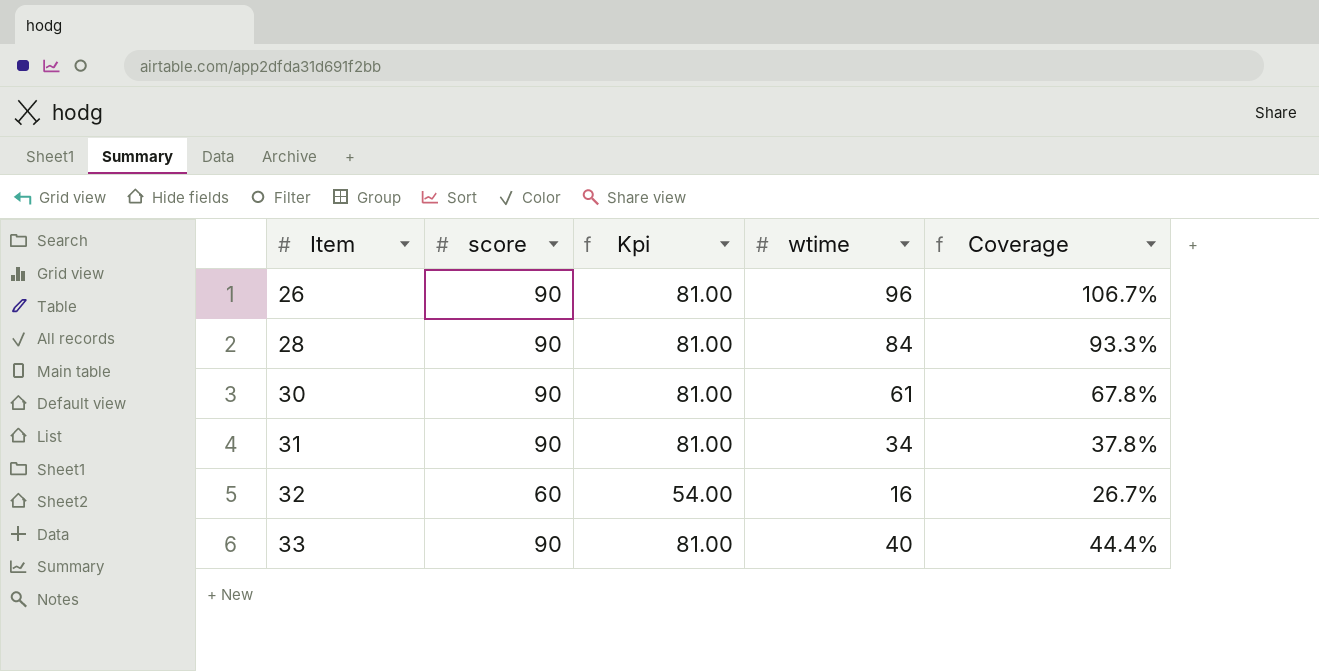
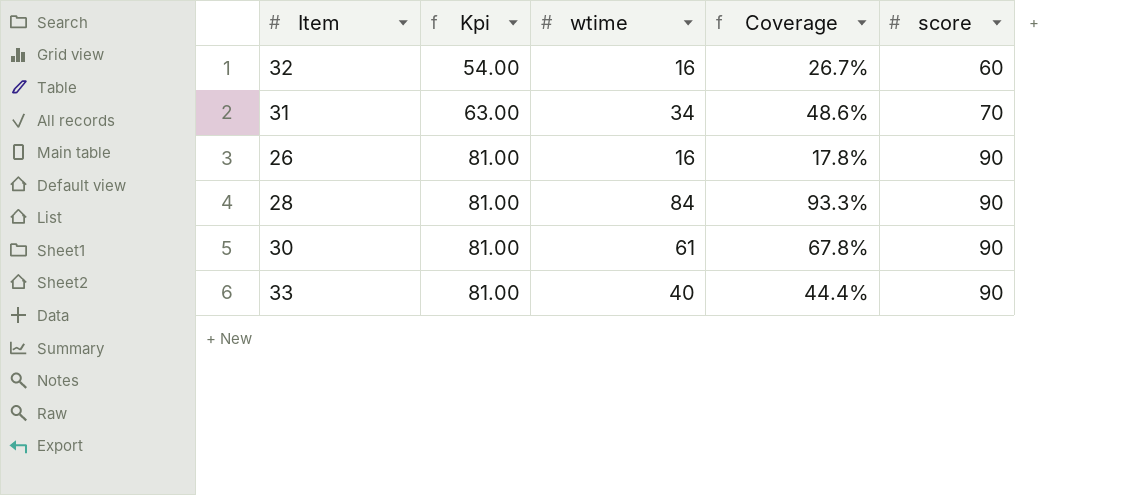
row order: Item ascending -> Kpi ascending
column score | position: 2 -> 5
31 | Kpi: 81.00 -> 63.00
31 | Coverage: 37.8% -> 48.6%
31 | score: 90 -> 70
26 | wtime: 96 -> 16
26 | Coverage: 106.7% -> 17.8%

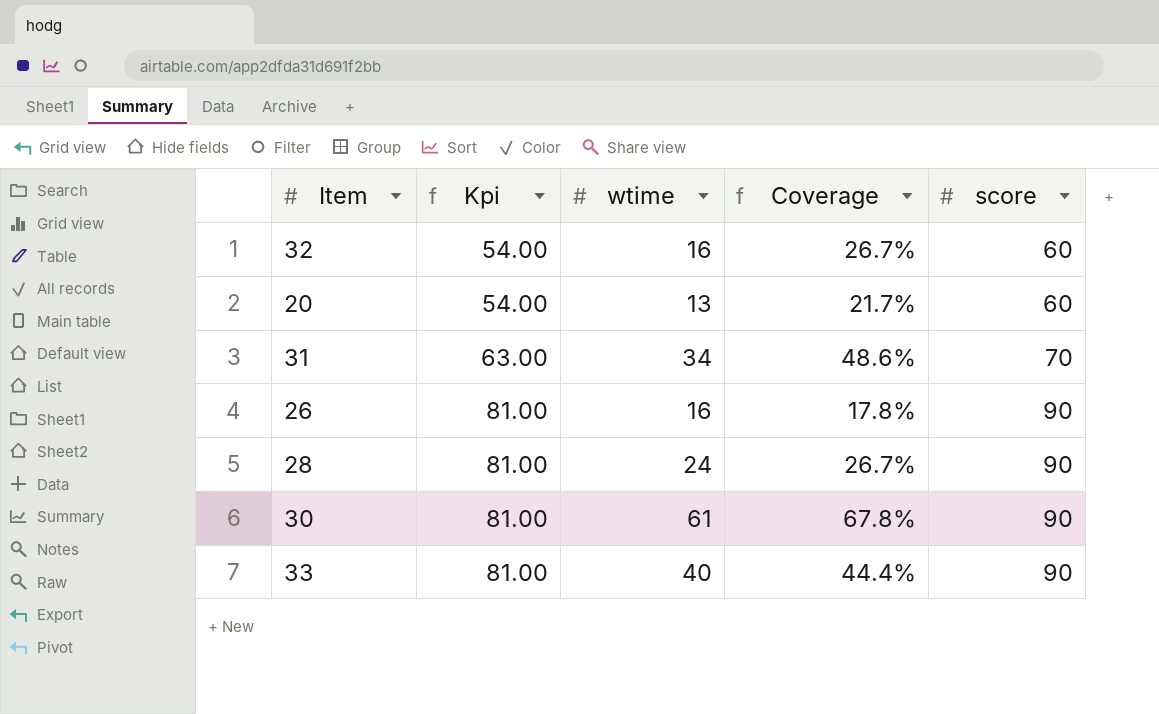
row 20: none -> 54.00 | 13 | 21.7% | 60
28 | wtime: 84 -> 24
28 | Coverage: 93.3% -> 26.7%

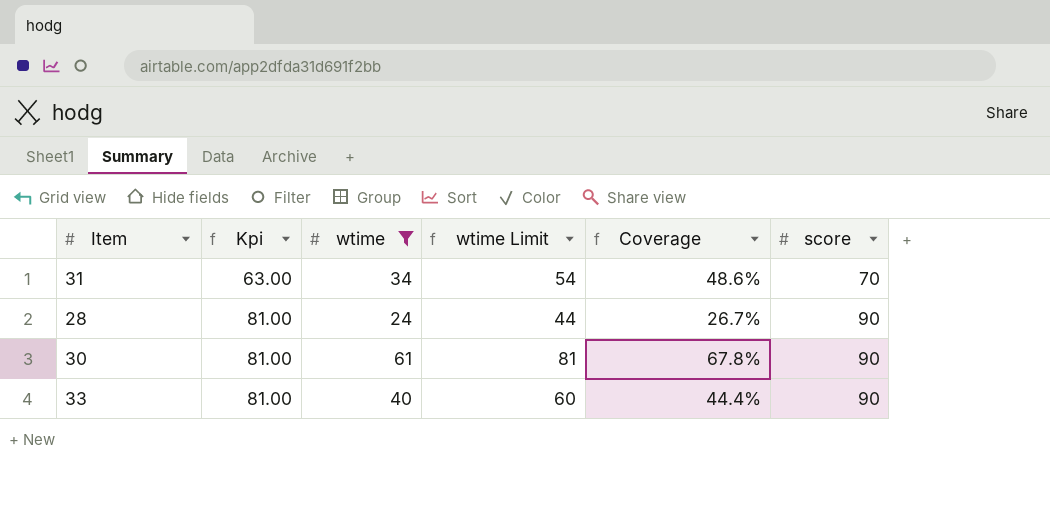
filter: none -> wtime >= 24
column wtime Limit | formula: none -> [wtime] + 20

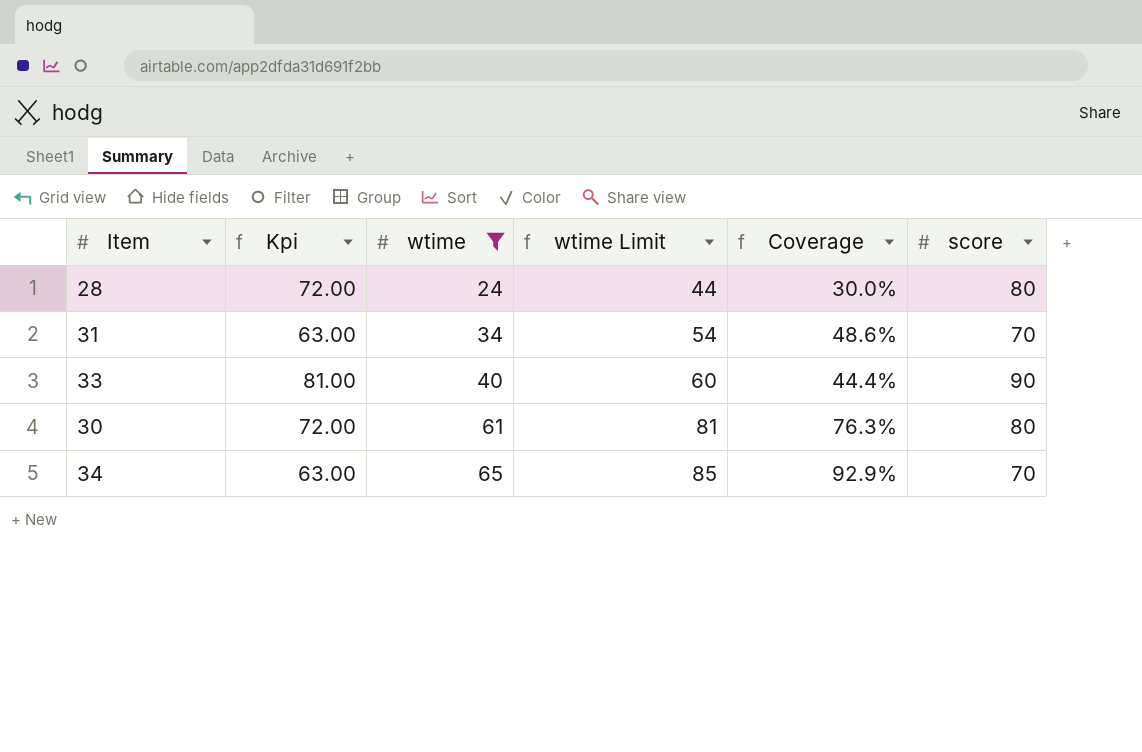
row order: Kpi ascending -> wtime ascending
28 | Kpi: 81.00 -> 72.00
28 | Coverage: 26.7% -> 30.0%
28 | score: 90 -> 80
30 | Kpi: 81.00 -> 72.00
30 | Coverage: 67.8% -> 76.3%
30 | score: 90 -> 80
row 34: none -> 63.00 | 65 | 85 | 92.9% | 70

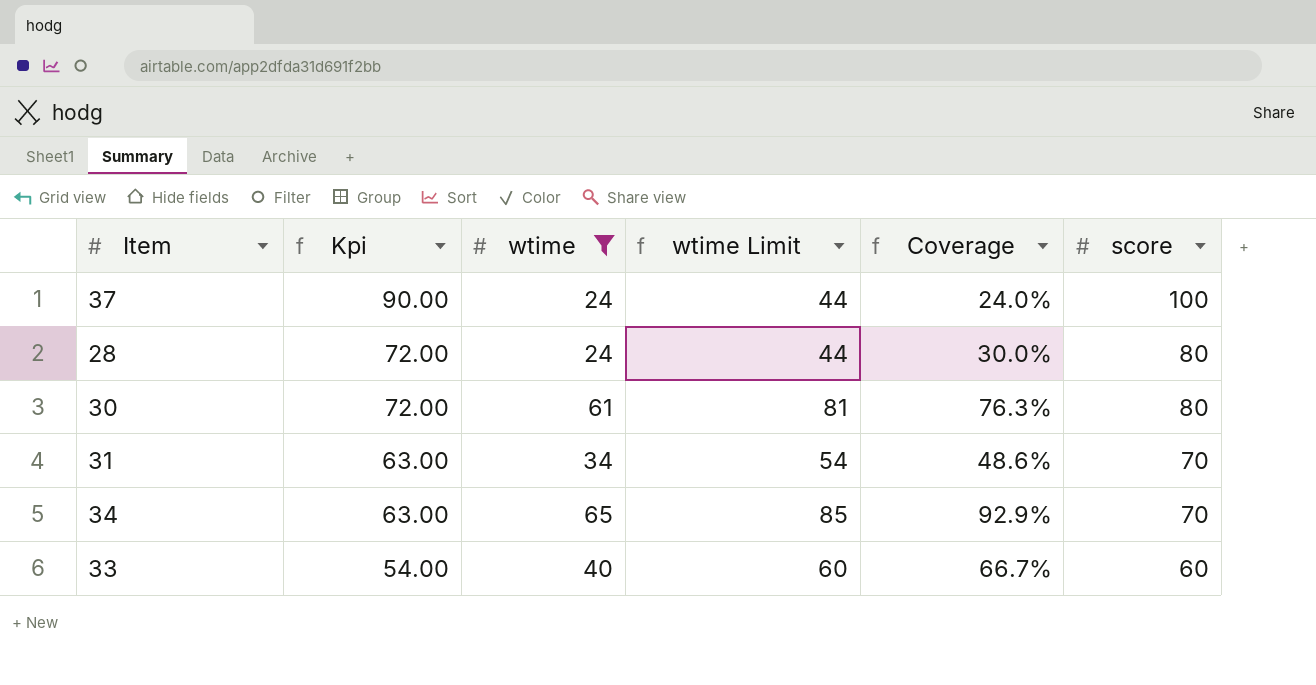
row order: wtime ascending -> Kpi descending
row 37: none -> 90.00 | 24 | 44 | 24.0% | 100
33 | Kpi: 81.00 -> 54.00
33 | Coverage: 44.4% -> 66.7%
33 | score: 90 -> 60

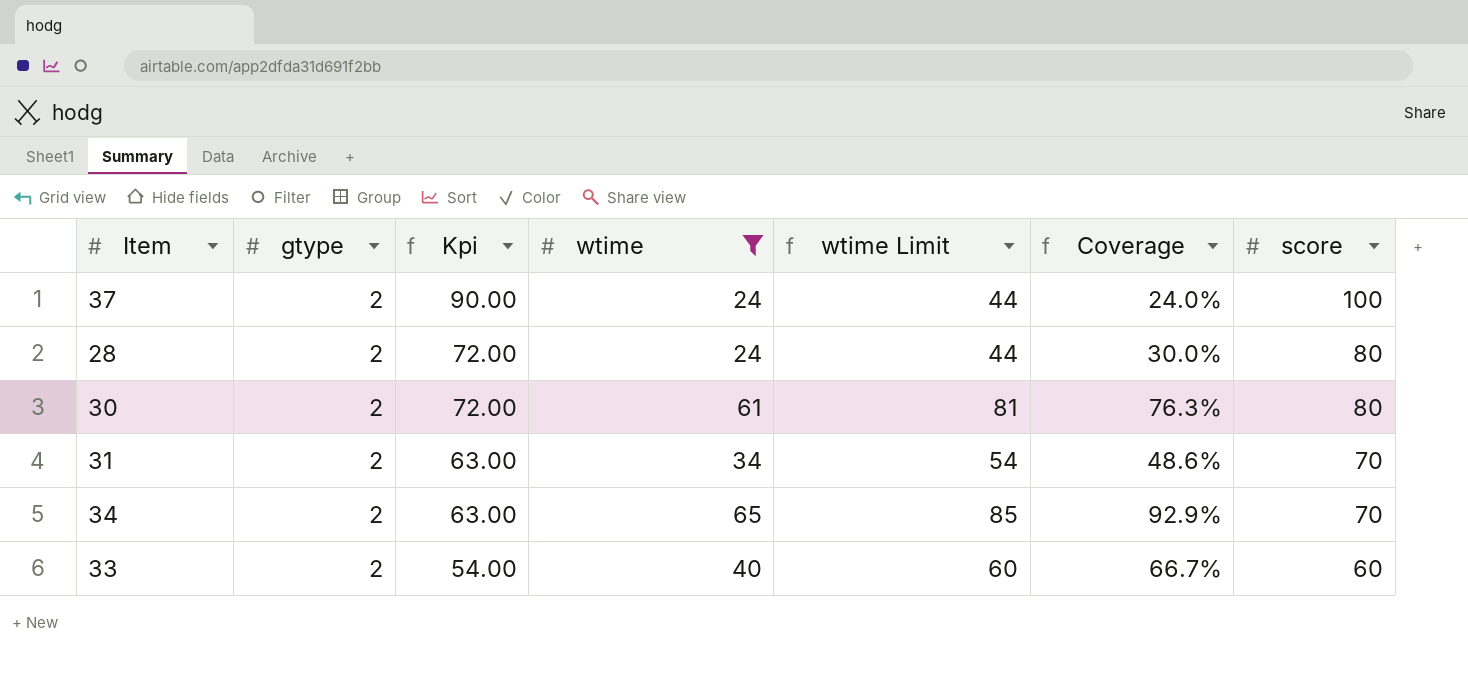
column gtype | position: none -> 2

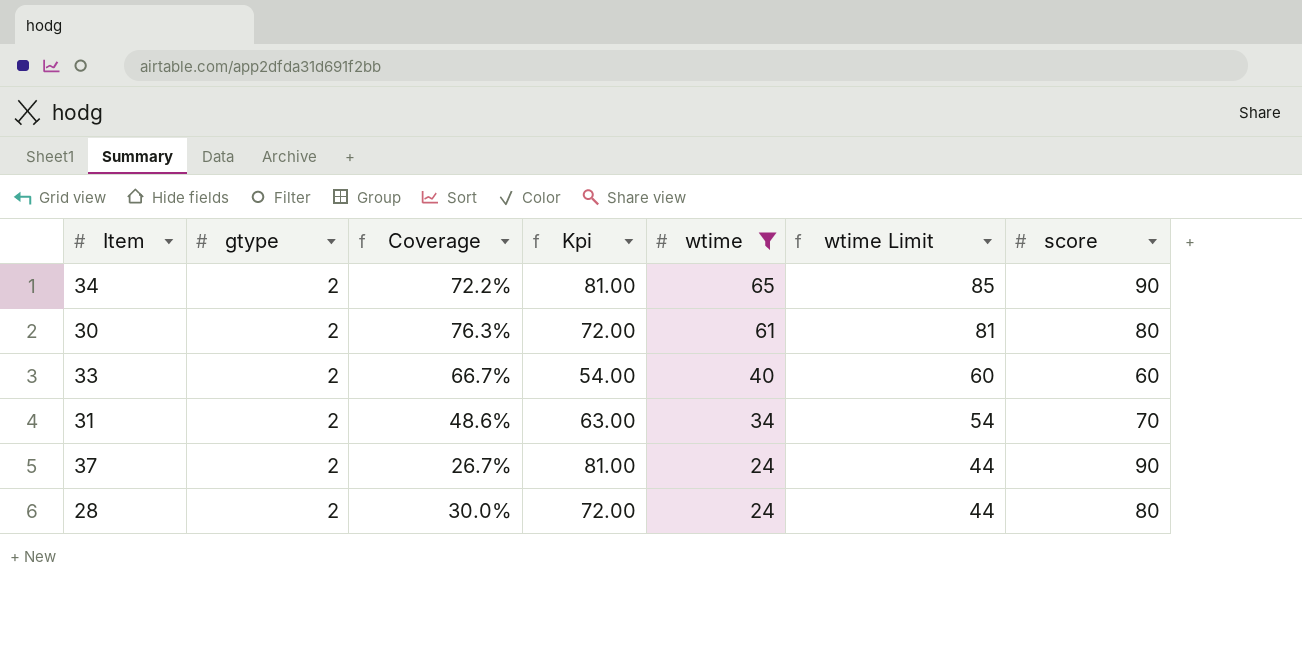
row order: Kpi descending -> wtime descending
column Coverage | position: 6 -> 3
34 | Coverage: 92.9% -> 72.2%
34 | Kpi: 63.00 -> 81.00
34 | score: 70 -> 90
37 | Coverage: 24.0% -> 26.7%
37 | Kpi: 90.00 -> 81.00
37 | score: 100 -> 90

